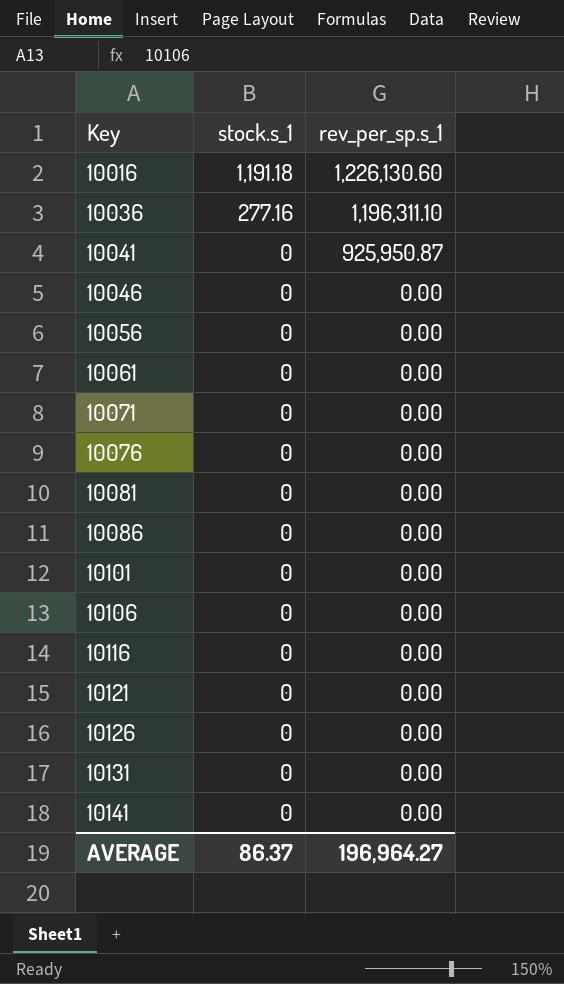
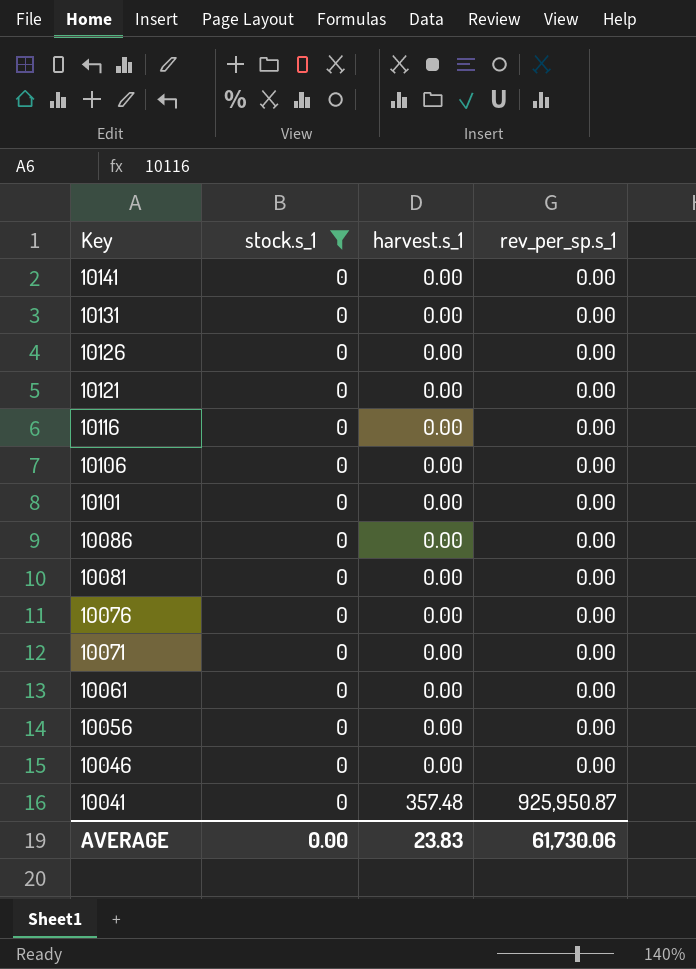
filter: none -> stock.s_1 = 0
row order: Key ascending -> Key descending
column harvest.s_1 | position: none -> 3
AVERAGE | stock.s_1: 86.37 -> 0.00
AVERAGE | rev_per_sp.s_1: 196,964.27 -> 61,730.06

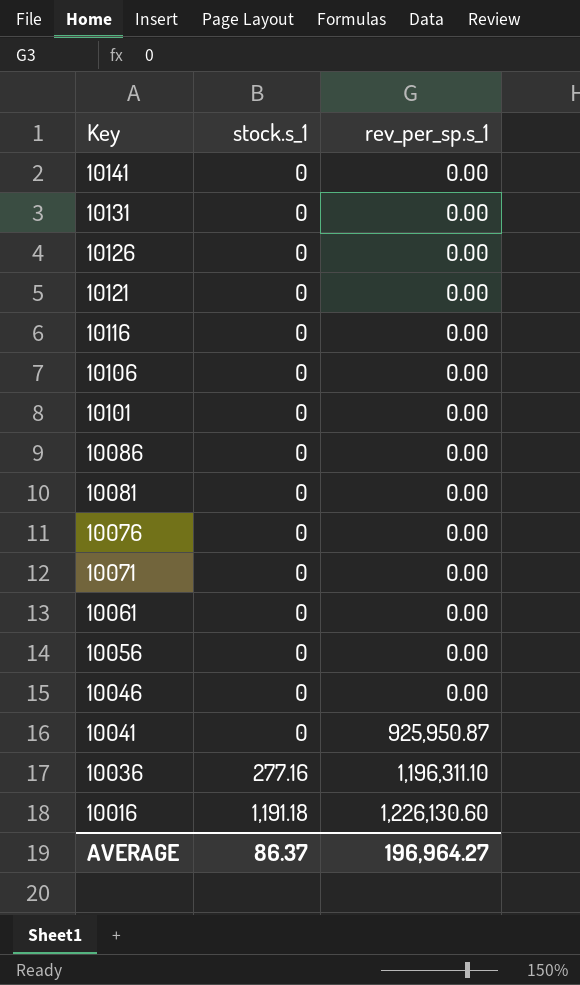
filter: stock.s_1 = 0 -> none
column harvest.s_1 | position: 3 -> none
AVERAGE | stock.s_1: 0.00 -> 86.37
AVERAGE | rev_per_sp.s_1: 61,730.06 -> 196,964.27

